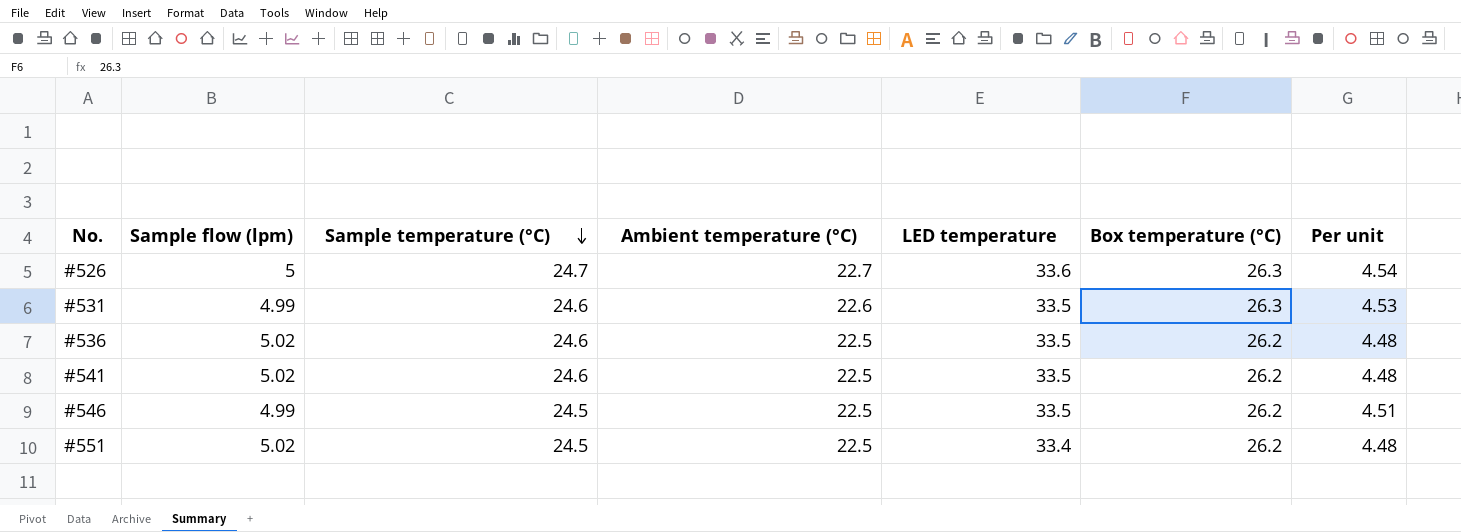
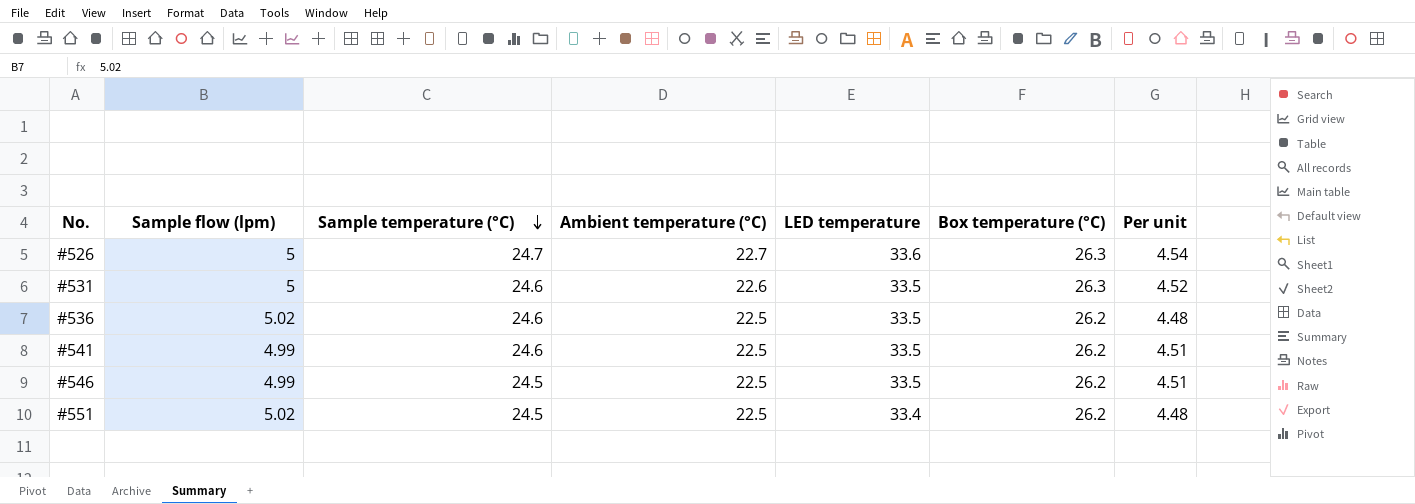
#531 | Sample flow (lpm): 4.99 -> 5
#531 | Per unit: 4.53 -> 4.52
#541 | Sample flow (lpm): 5.02 -> 4.99
#541 | Per unit: 4.48 -> 4.51

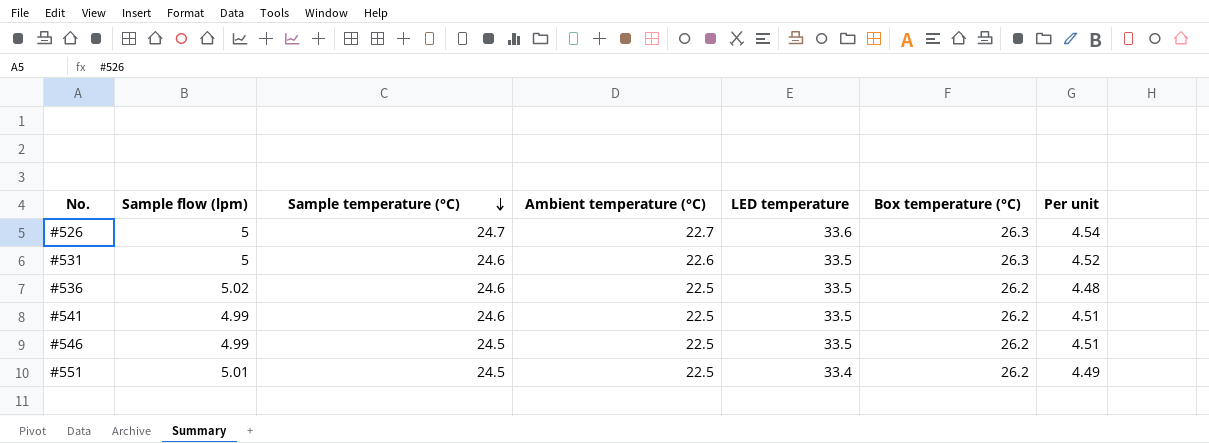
#551 | Sample flow (lpm): 5.02 -> 5.01
#551 | Per unit: 4.48 -> 4.49

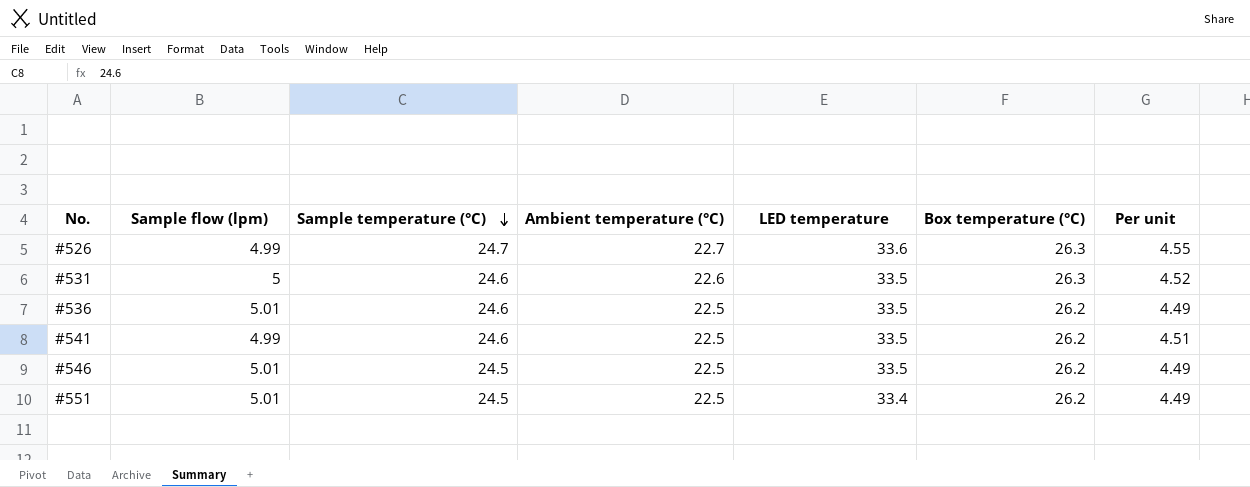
#526 | Sample flow (lpm): 5 -> 4.99
#526 | Per unit: 4.54 -> 4.55
#536 | Sample flow (lpm): 5.02 -> 5.01
#536 | Per unit: 4.48 -> 4.49
#546 | Sample flow (lpm): 4.99 -> 5.01
#546 | Per unit: 4.51 -> 4.49

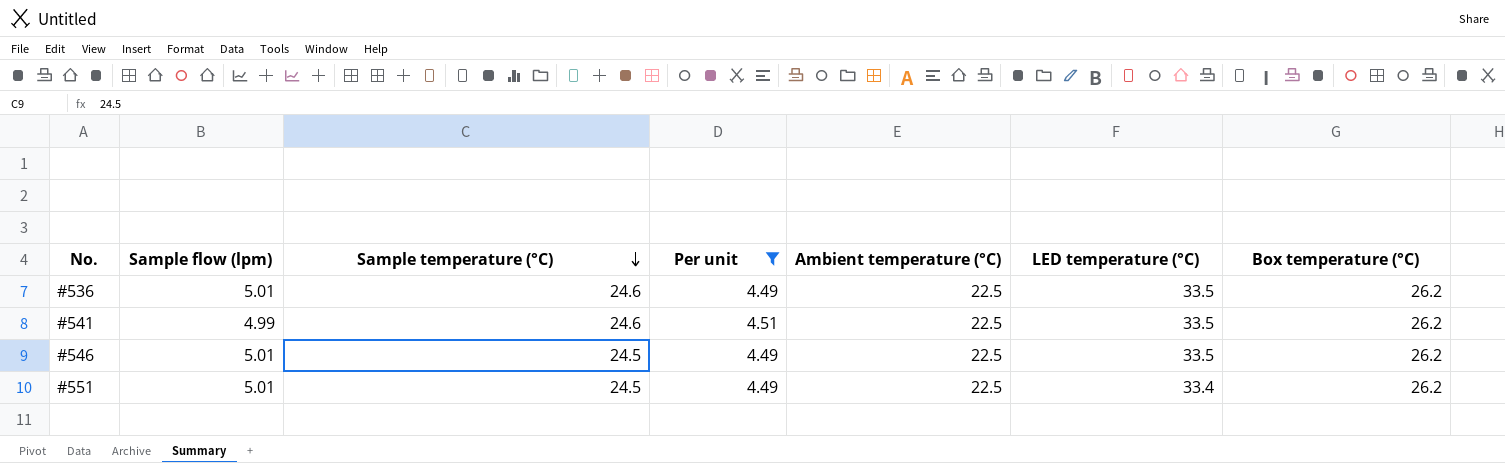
filter: none -> Per unit <= 4.51
column Per unit | position: 7 -> 4
column name: LED temperature -> LED temperature (°C)

